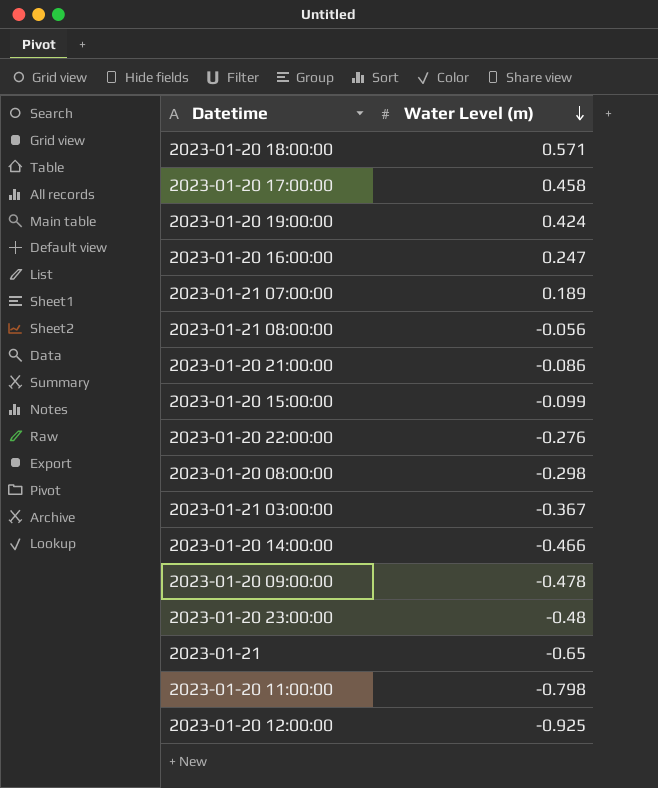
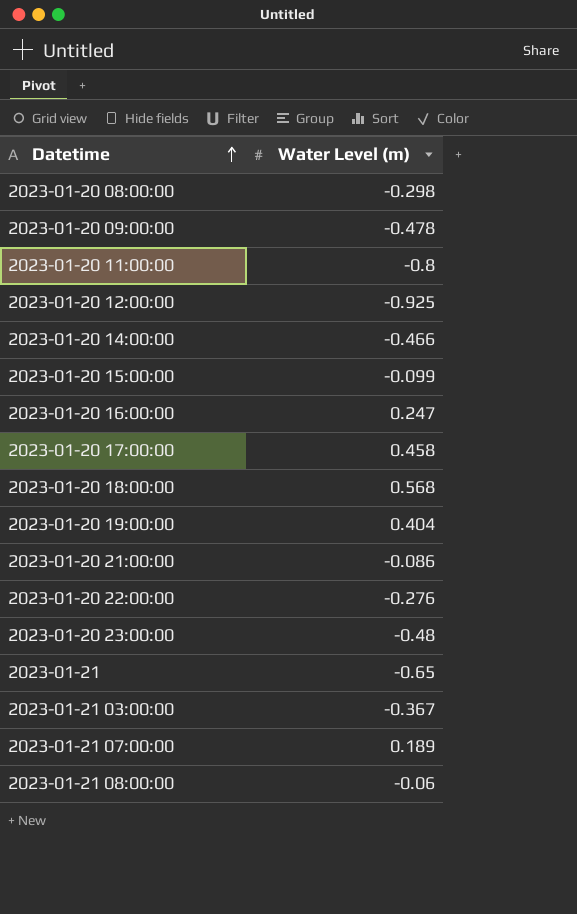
row order: Water Level (m) descending -> Datetime ascending
2023-01-20 11:00:00 | Water Level (m): -0.798 -> -0.8
2023-01-20 18:00:00 | Water Level (m): 0.571 -> 0.568
2023-01-20 19:00:00 | Water Level (m): 0.424 -> 0.404
2023-01-21 08:00:00 | Water Level (m): -0.056 -> -0.06

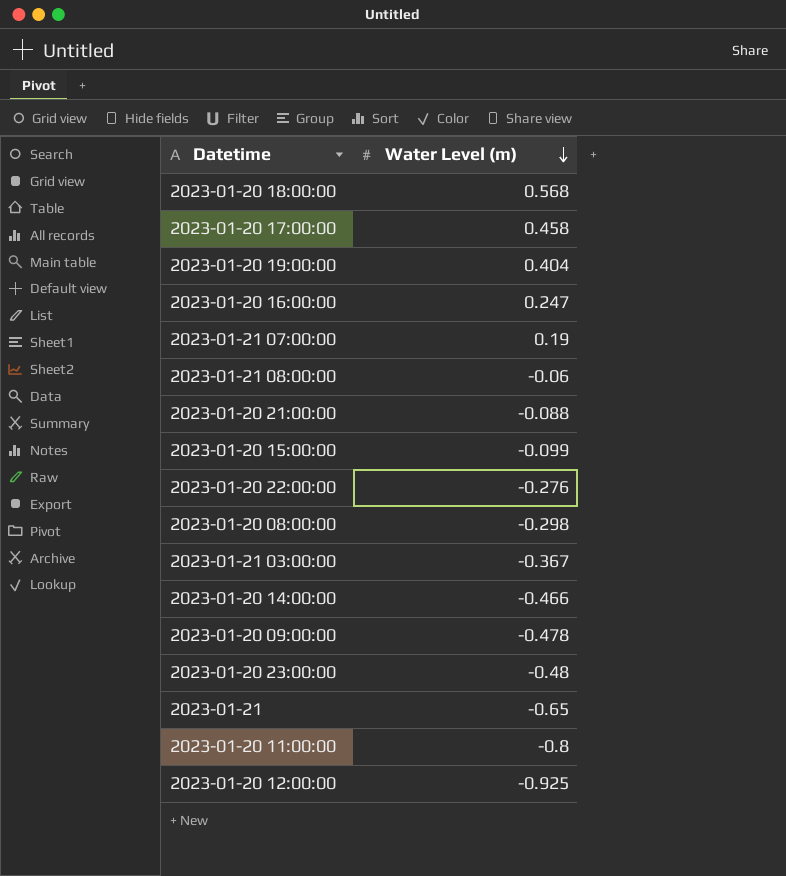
row order: Datetime ascending -> Water Level (m) descending
2023-01-21 07:00:00 | Water Level (m): 0.189 -> 0.19
2023-01-20 21:00:00 | Water Level (m): -0.086 -> -0.088

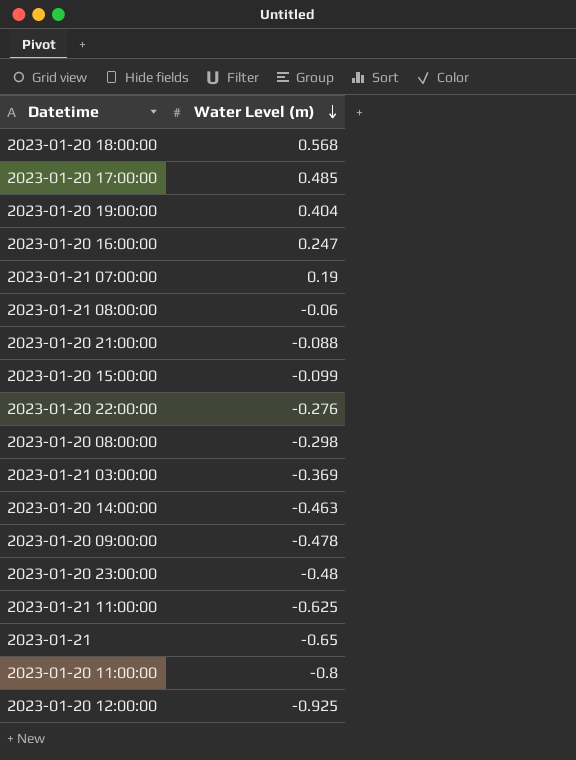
2023-01-20 17:00:00 | Water Level (m): 0.458 -> 0.485
2023-01-21 03:00:00 | Water Level (m): -0.367 -> -0.369
2023-01-20 14:00:00 | Water Level (m): -0.466 -> -0.463
row 2023-01-21 11:00:00: none -> -0.625

